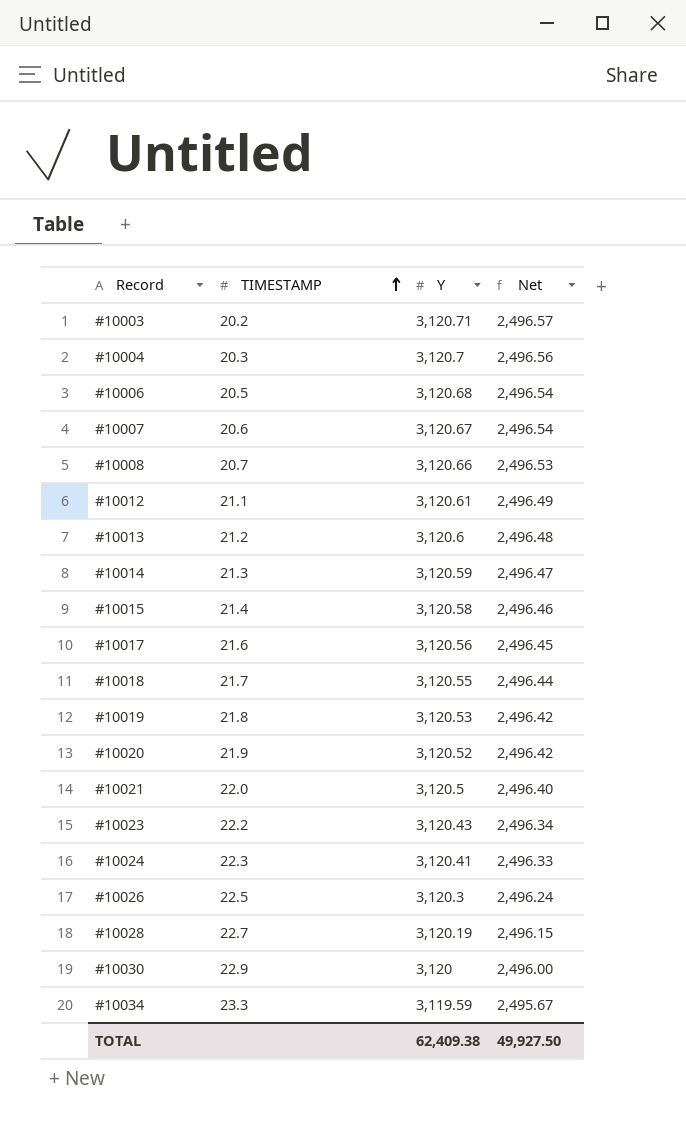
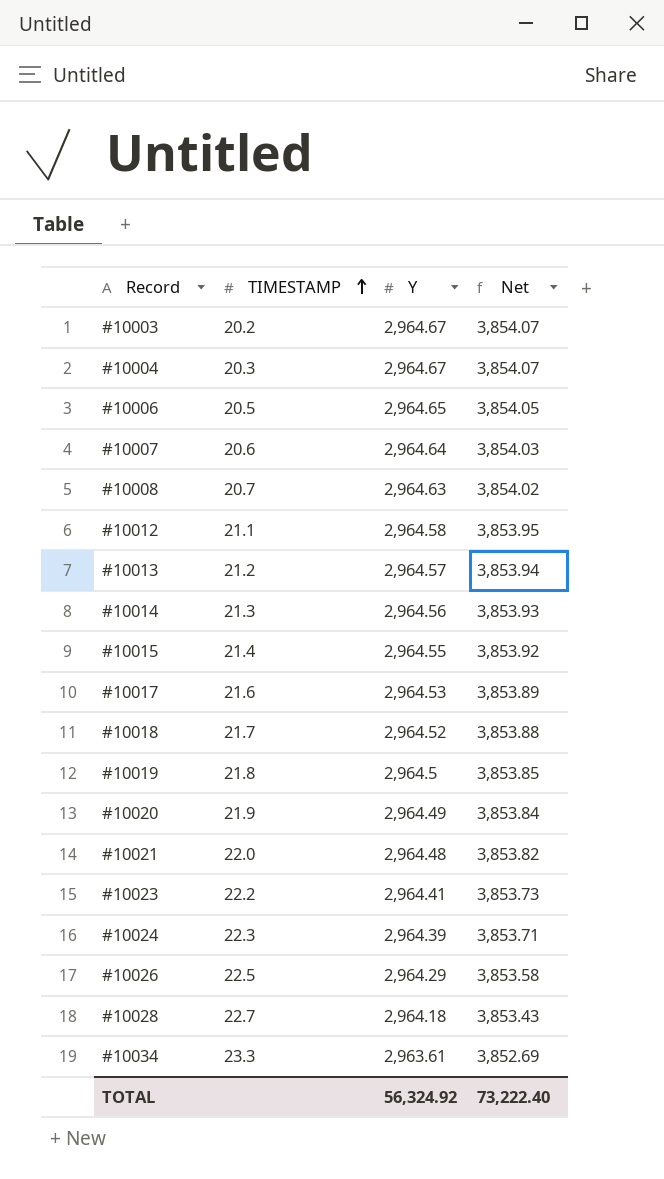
column Net | formula: [Y] * 0.8 -> [Y] * 1.3
row #10030: 22.9 | 3,120 | 2,496.00 -> none
#10003 | Y: 3,120.71 -> 2,964.67
#10004 | Y: 3,120.7 -> 2,964.67
#10006 | Y: 3,120.68 -> 2,964.65
#10007 | Y: 3,120.67 -> 2,964.64
#10008 | Y: 3,120.66 -> 2,964.63
#10012 | Y: 3,120.61 -> 2,964.58
#10013 | Y: 3,120.6 -> 2,964.57
#10014 | Y: 3,120.59 -> 2,964.56
#10015 | Y: 3,120.58 -> 2,964.55
#10017 | Y: 3,120.56 -> 2,964.53
#10018 | Y: 3,120.55 -> 2,964.52
#10019 | Y: 3,120.53 -> 2,964.5
#10020 | Y: 3,120.52 -> 2,964.49
#10021 | Y: 3,120.5 -> 2,964.48
#10023 | Y: 3,120.43 -> 2,964.41
#10024 | Y: 3,120.41 -> 2,964.39
#10026 | Y: 3,120.3 -> 2,964.29
#10028 | Y: 3,120.19 -> 2,964.18
#10034 | Y: 3,119.59 -> 2,963.61
TOTAL | Y: 62,409.38 -> 56,324.92
TOTAL | Net: 49,927.50 -> 73,222.40

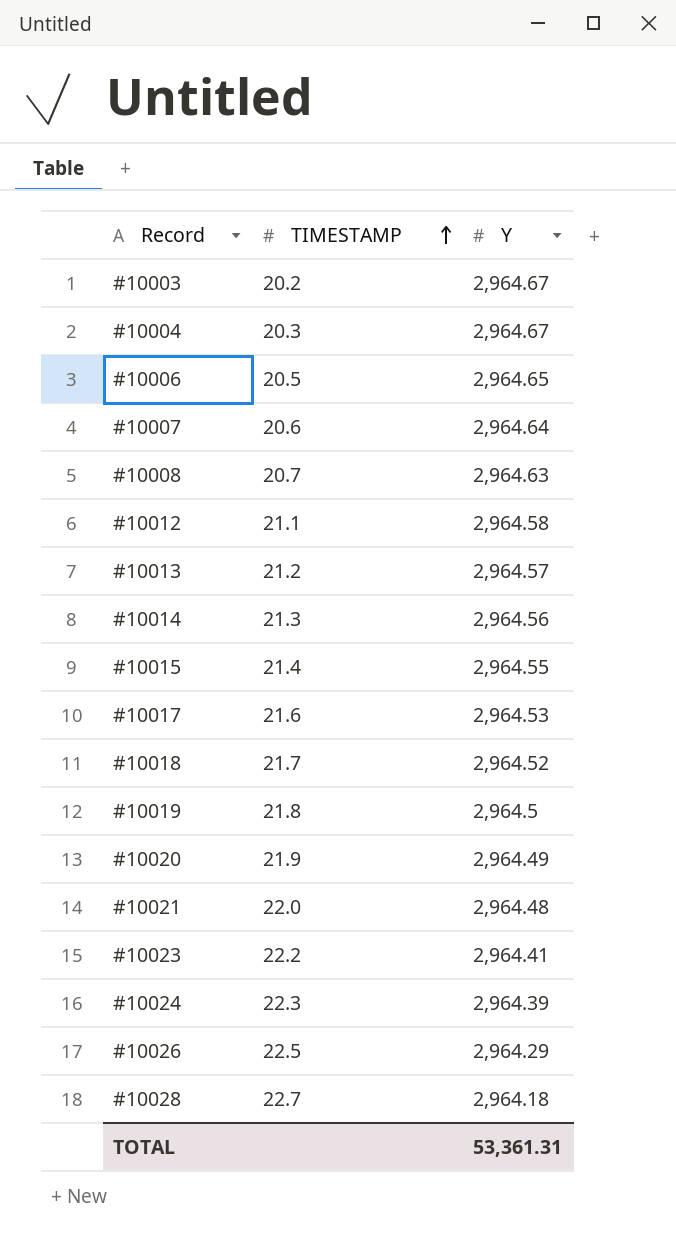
column Net | formula: [Y] * 1.3 -> none
row #10034: 23.3 | 2,963.61 | 3,852.69 -> none
TOTAL | Y: 56,324.92 -> 53,361.31

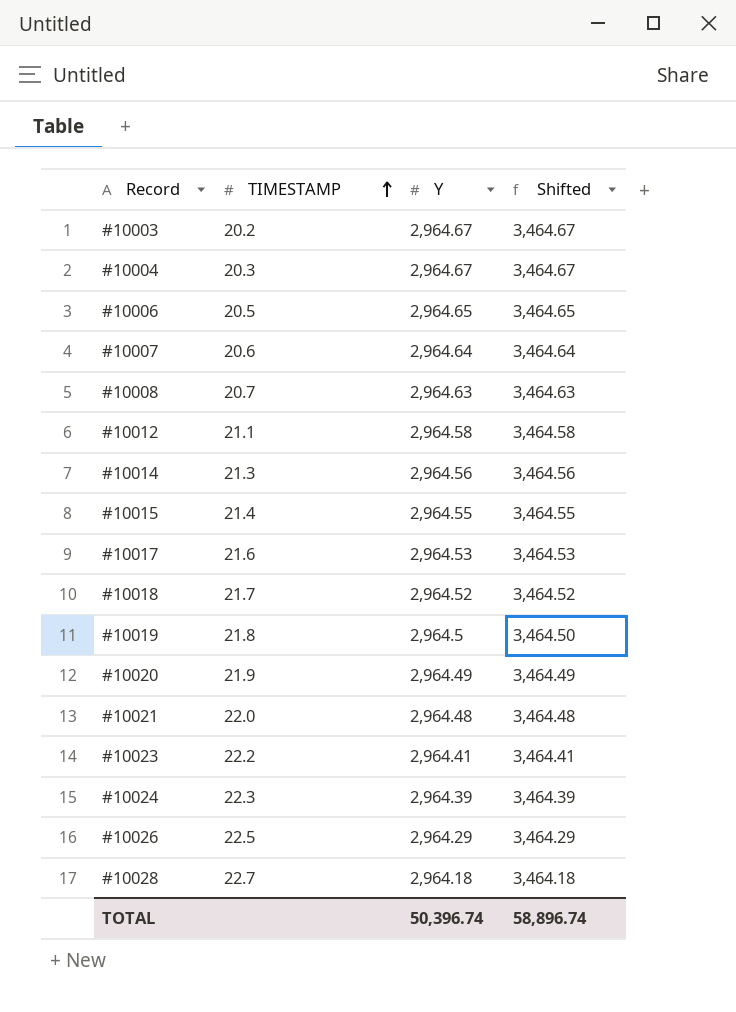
column Shifted | formula: none -> [Y] + 500
row #10013: 21.2 | 2,964.57 -> none
TOTAL | Y: 53,361.31 -> 50,396.74

